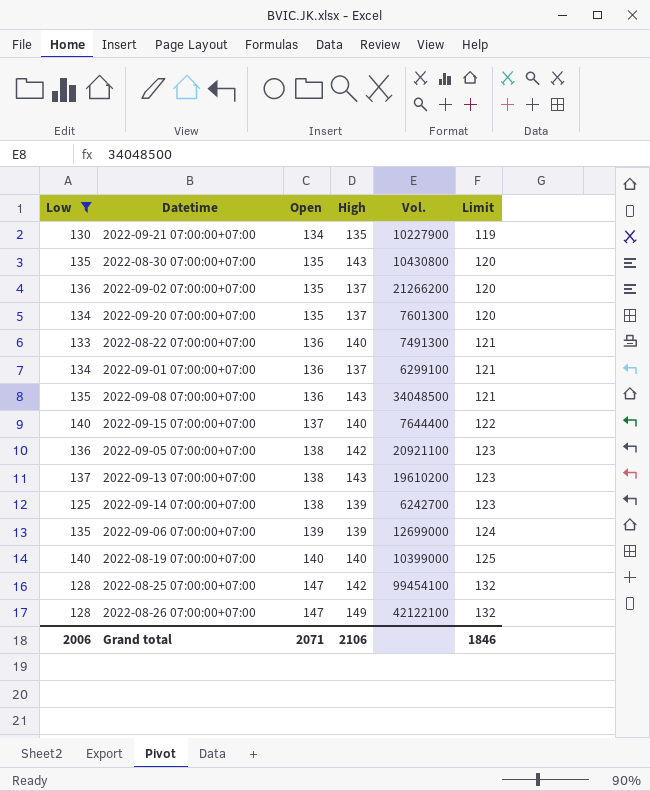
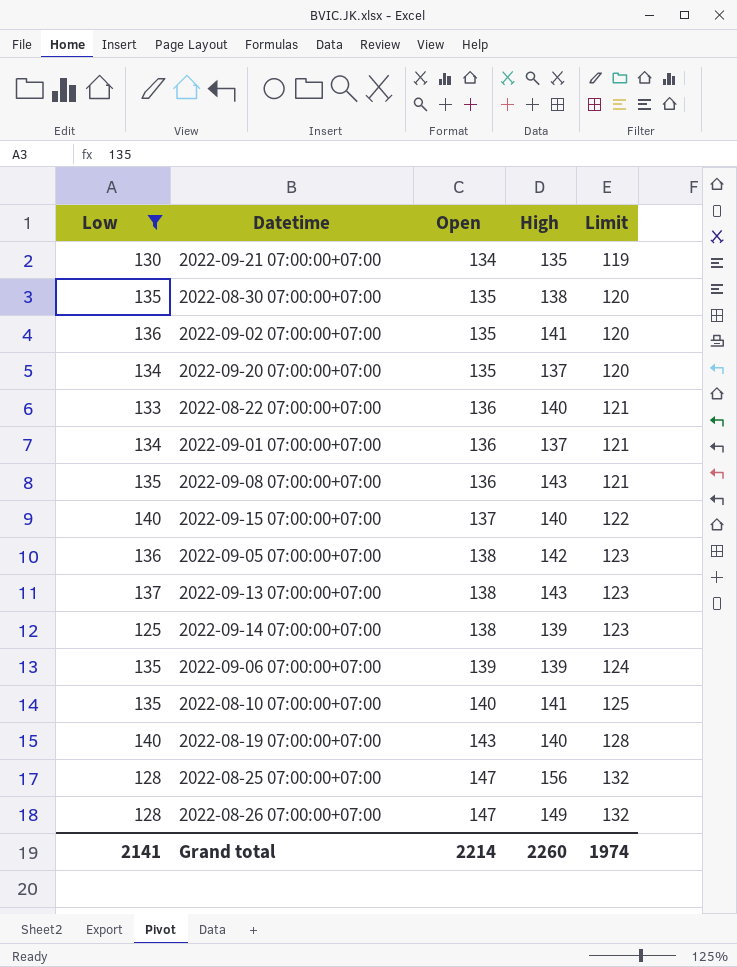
column Vol. | position: 5 -> none
2022-08-30 07:00:00+07:00 | High: 143 -> 138
2022-09-02 07:00:00+07:00 | High: 137 -> 141
row 2022-08-10 07:00:00+07:00: none -> 135 | 140 | 141 | 125
2022-08-19 07:00:00+07:00 | Open: 140 -> 143
2022-08-19 07:00:00+07:00 | Limit: 125 -> 128
2022-08-25 07:00:00+07:00 | High: 142 -> 156
Grand total | Low: 2006 -> 2141
Grand total | Open: 2071 -> 2214
Grand total | High: 2106 -> 2260
Grand total | Limit: 1846 -> 1974

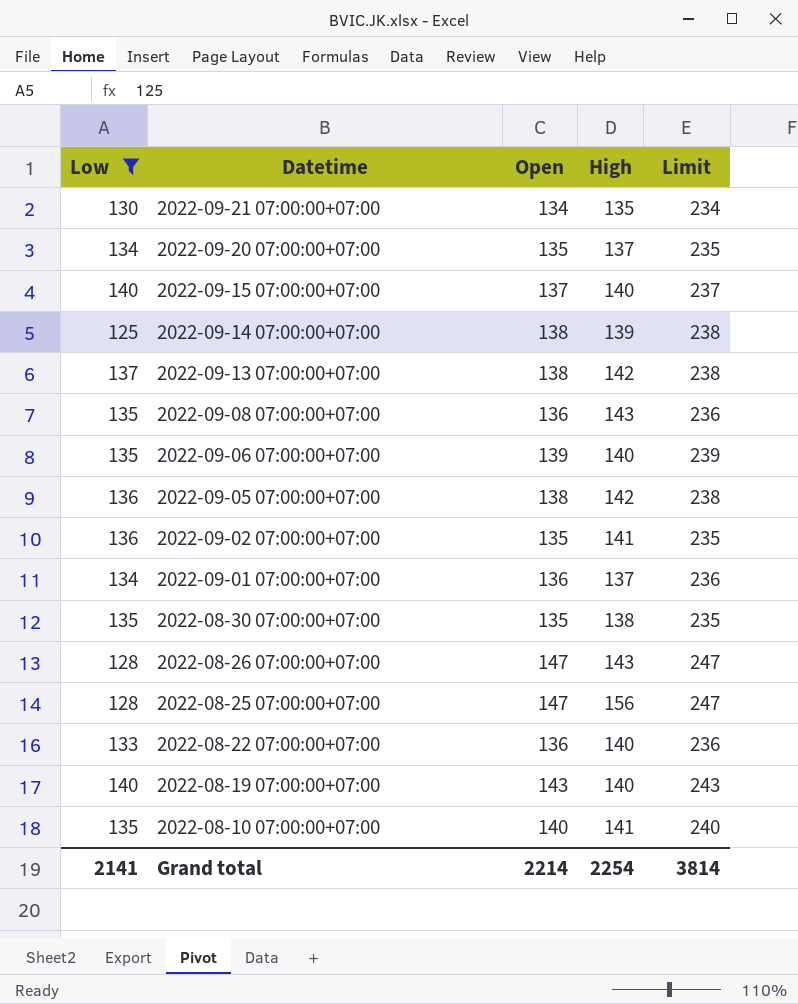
row order: Open ascending -> Datetime descending
column Limit | formula: [Open] - 15 -> [Open] + 100
2022-09-13 07:00:00+07:00 | High: 143 -> 142
2022-09-06 07:00:00+07:00 | High: 139 -> 140
2022-08-26 07:00:00+07:00 | High: 149 -> 143
Grand total | High: 2260 -> 2254
Grand total | Limit: 1974 -> 3814

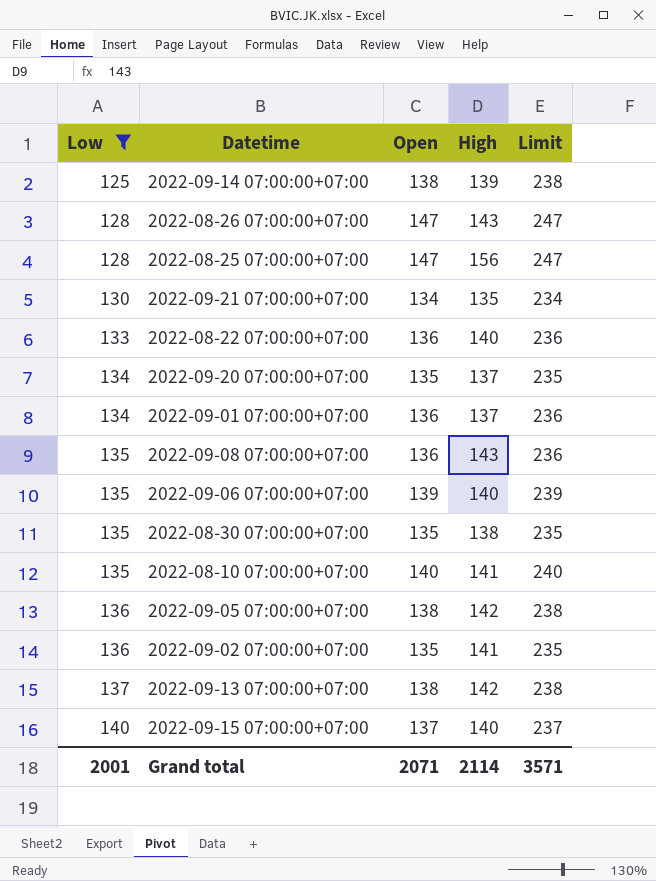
row order: Datetime descending -> Low ascending
row 2022-08-19 07:00:00+07:00: 140 | 143 | 140 | 243 -> none
Grand total | Low: 2141 -> 2001
Grand total | Open: 2214 -> 2071
Grand total | High: 2254 -> 2114
Grand total | Limit: 3814 -> 3571

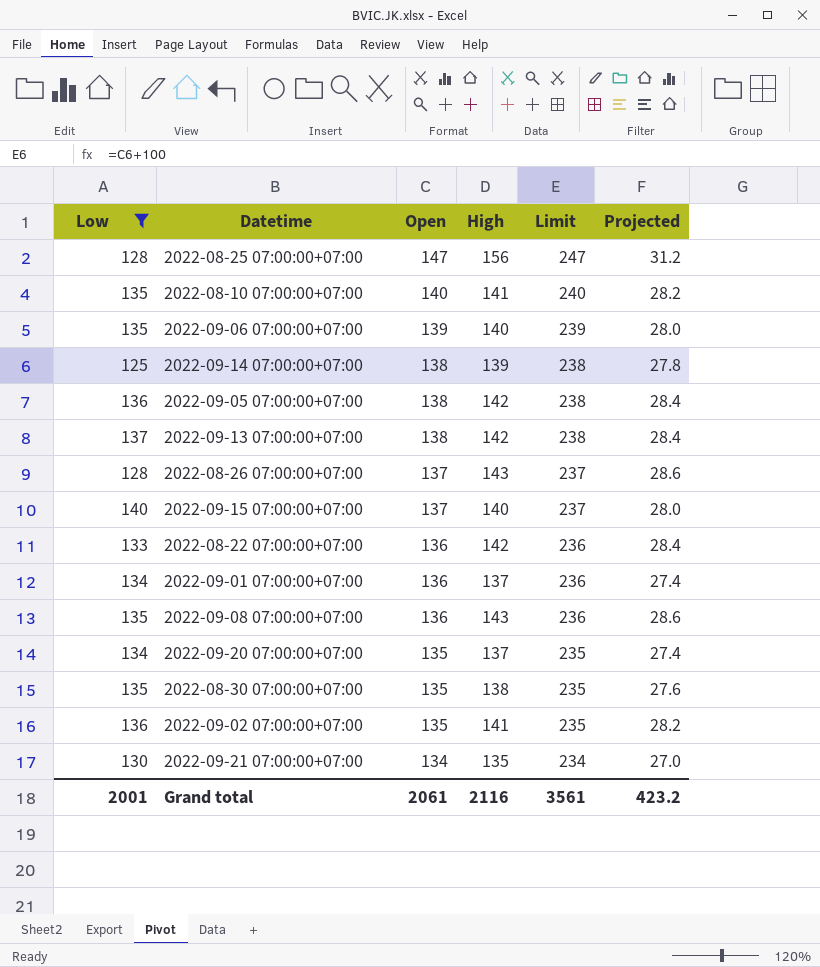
row order: Low ascending -> Open descending
column Projected | formula: none -> [High] * 0.2
2022-08-26 07:00:00+07:00 | Open: 147 -> 137
2022-08-26 07:00:00+07:00 | Limit: 247 -> 237
2022-08-22 07:00:00+07:00 | High: 140 -> 142
Grand total | Open: 2071 -> 2061
Grand total | High: 2114 -> 2116
Grand total | Limit: 3571 -> 3561

